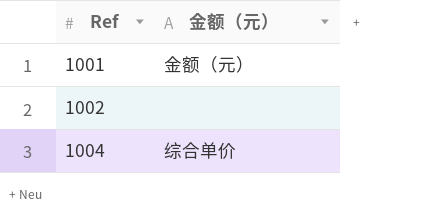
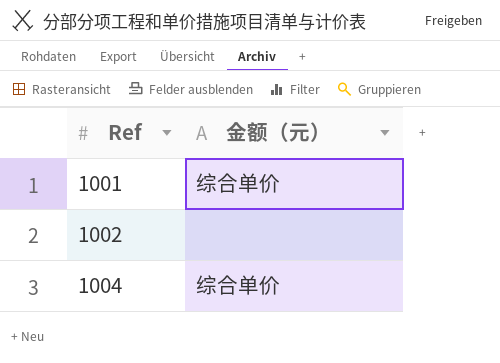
1001 | 金额（元）: 金额（元） -> 综合单价

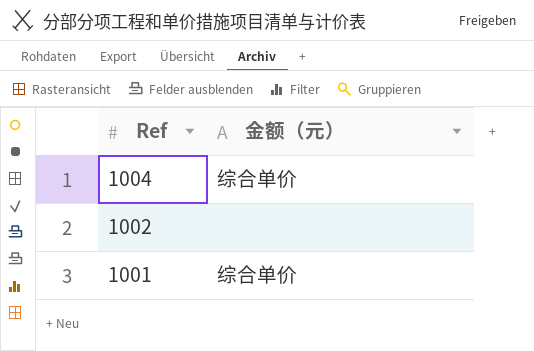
row order: Ref ascending -> Ref descending

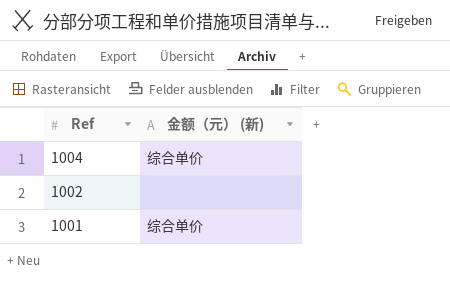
column name: 金额（元） -> 金额（元） (新)

